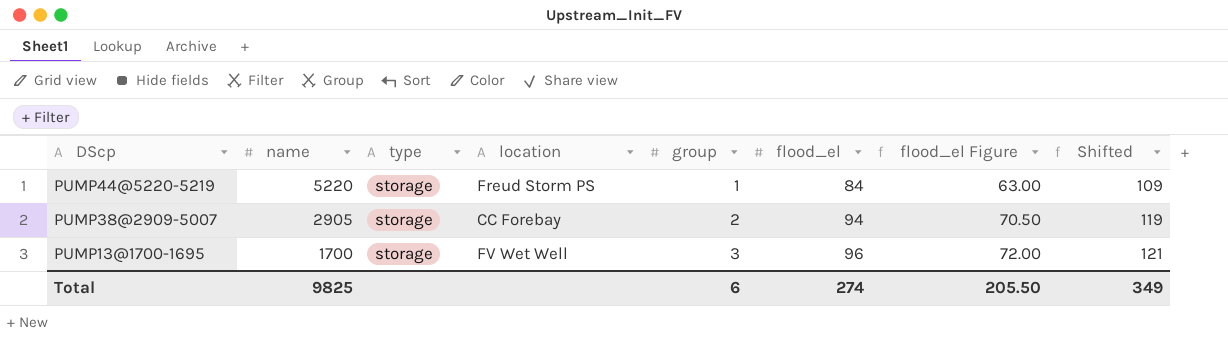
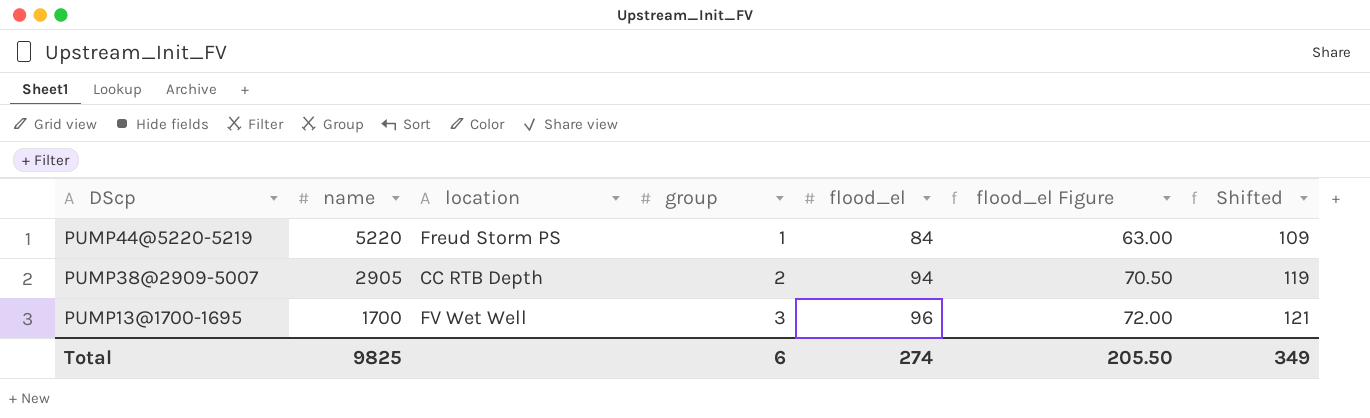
column type | position: 3 -> none
PUMP38@2909-5007 | location: CC Forebay -> CC RTB Depth

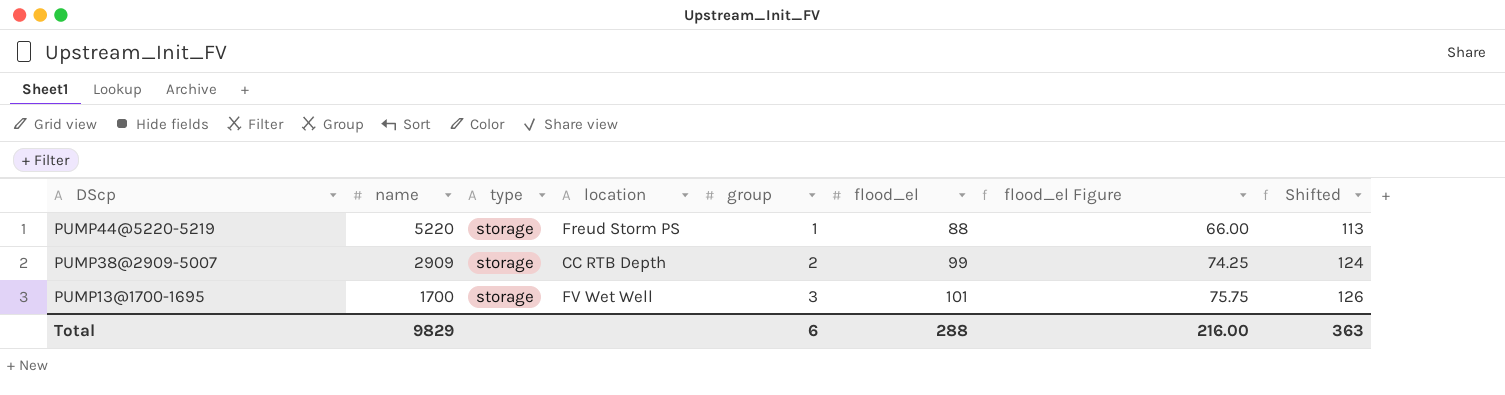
column type | position: none -> 3
PUMP44@5220-5219 | flood_el: 84 -> 88
PUMP44@5220-5219 | flood_el Figure: 63.00 -> 66.00
PUMP44@5220-5219 | Shifted: 109 -> 113
PUMP38@2909-5007 | name: 2905 -> 2909
PUMP38@2909-5007 | flood_el: 94 -> 99
PUMP38@2909-5007 | flood_el Figure: 70.50 -> 74.25
PUMP38@2909-5007 | Shifted: 119 -> 124
PUMP13@1700-1695 | flood_el: 96 -> 101
PUMP13@1700-1695 | flood_el Figure: 72.00 -> 75.75
PUMP13@1700-1695 | Shifted: 121 -> 126
Total | name: 9825 -> 9829
Total | flood_el: 274 -> 288
Total | flood_el Figure: 205.50 -> 216.00
Total | Shifted: 349 -> 363

